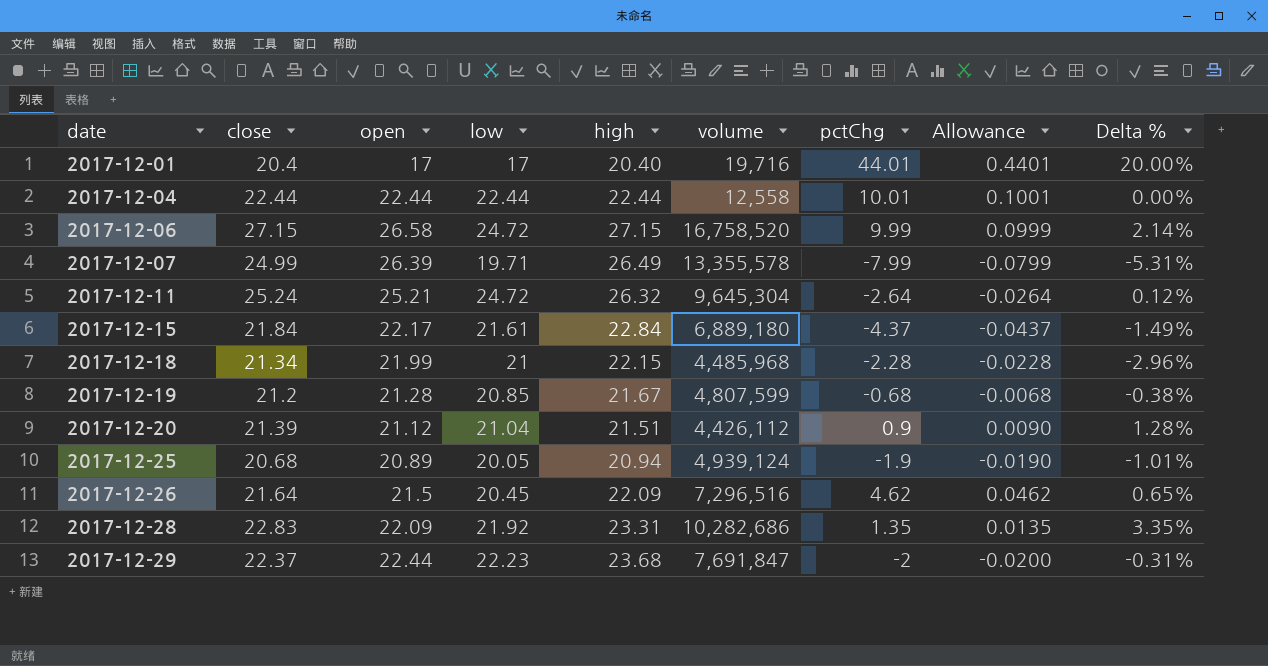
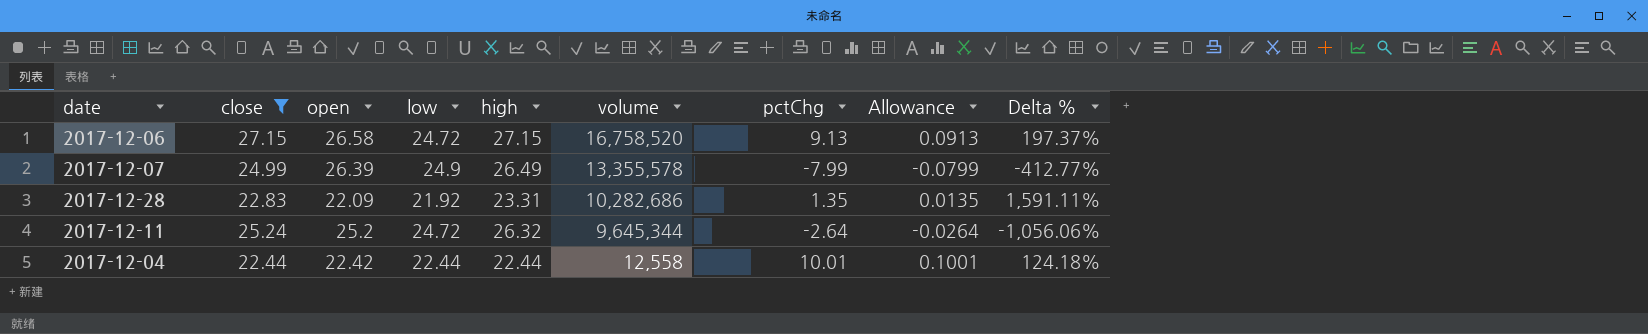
filter: none -> close >= 22.44
row order: date ascending -> volume descending
column Delta % | formula: ([close] - [open]) / [open] -> ([close] - [pctChg]) / [pctChg]
2017-12-06 | pctChg: 9.99 -> 9.13
2017-12-06 | Allowance: 0.0999 -> 0.0913
2017-12-07 | low: 19.71 -> 24.9
2017-12-11 | open: 25.21 -> 25.2
2017-12-11 | volume: 9,645,304 -> 9,645,344
2017-12-04 | open: 22.44 -> 22.42

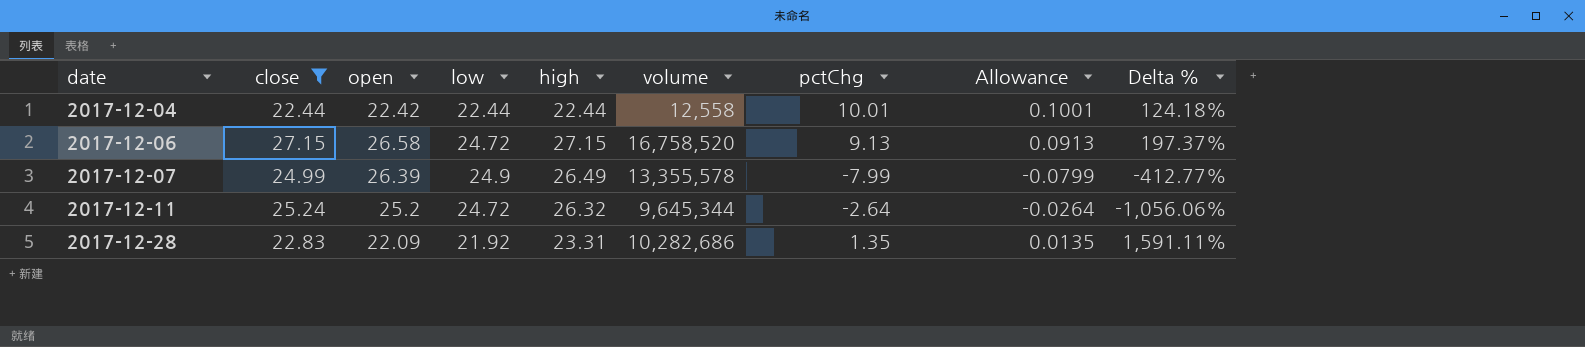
row order: volume descending -> date ascending

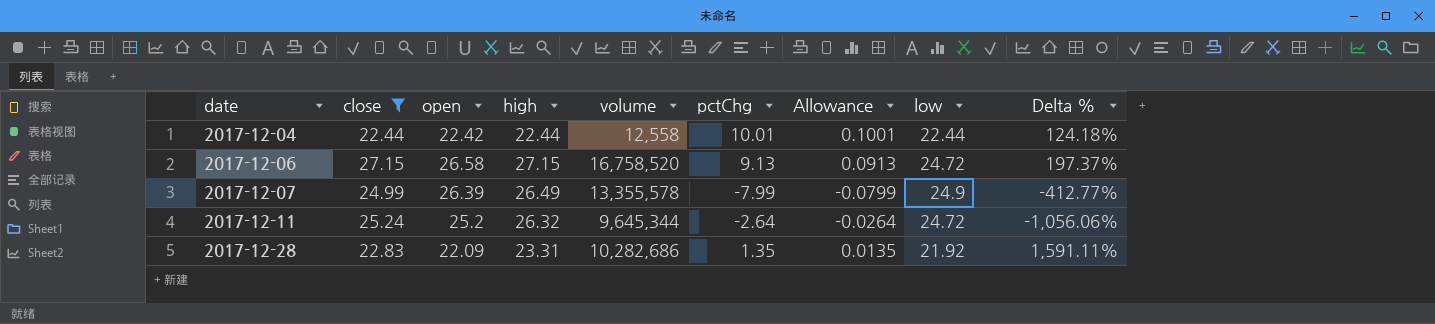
column low | position: 4 -> 8

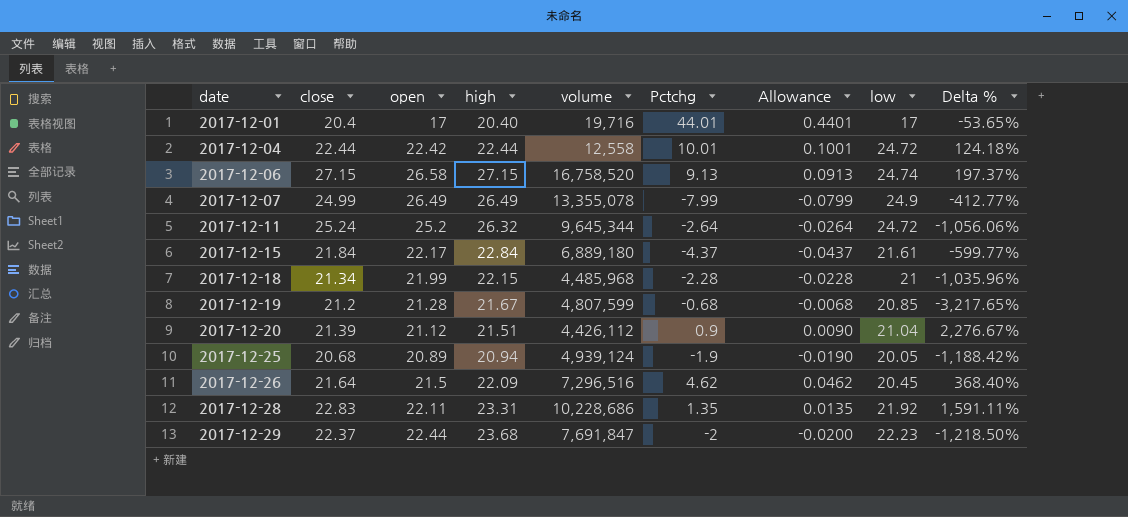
filter: close >= 22.44 -> none
column name: pctChg -> Pctchg
2017-12-04 | low: 22.44 -> 24.72
2017-12-06 | low: 24.72 -> 24.74
2017-12-07 | open: 26.39 -> 26.49
2017-12-07 | volume: 13,355,578 -> 13,355,078
2017-12-28 | open: 22.09 -> 22.11
2017-12-28 | volume: 10,282,686 -> 10,228,686

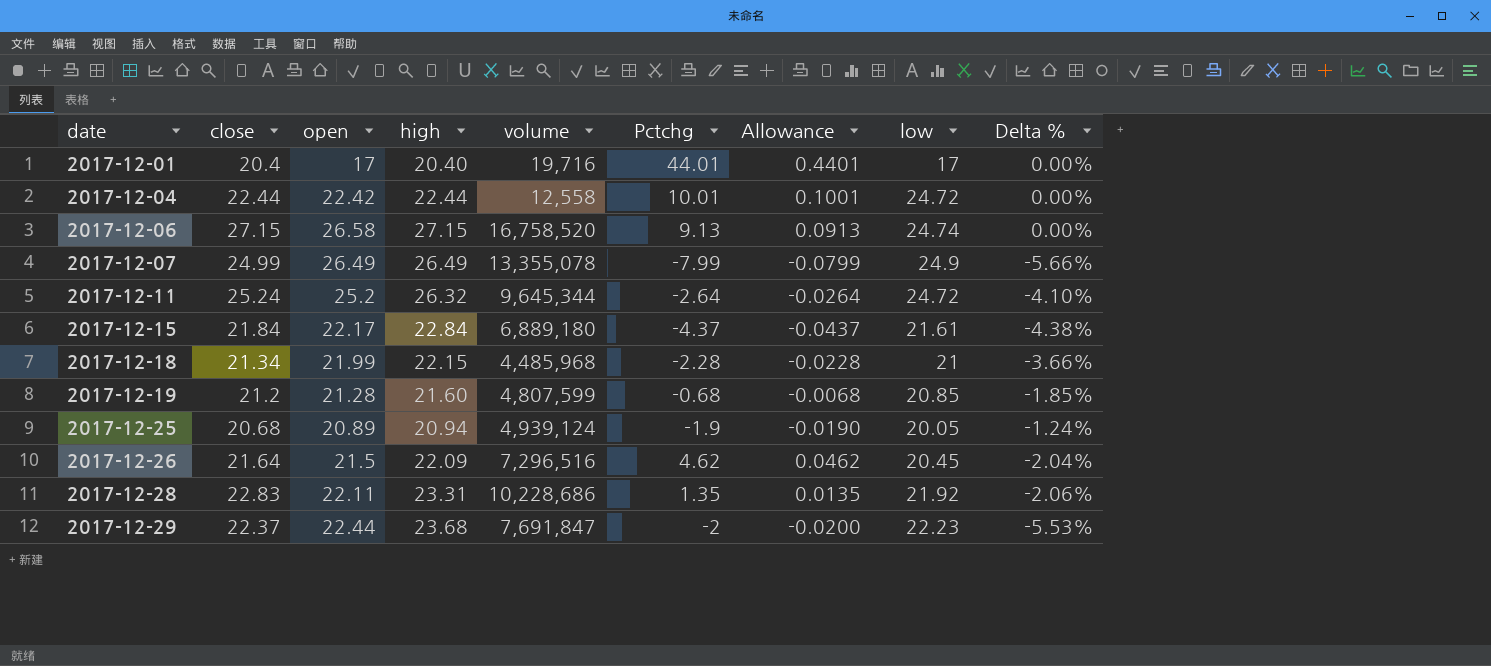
column Delta % | formula: ([close] - [Pctchg]) / [Pctchg] -> ([close] - [high]) / [high]
row 2017-12-20: 21.39 | 21.12 | 21.51 | 4,426,112 | 0.9 | 0.0090 | 21.04 | 2,276.67% -> none
2017-12-19 | high: 21.67 -> 21.60

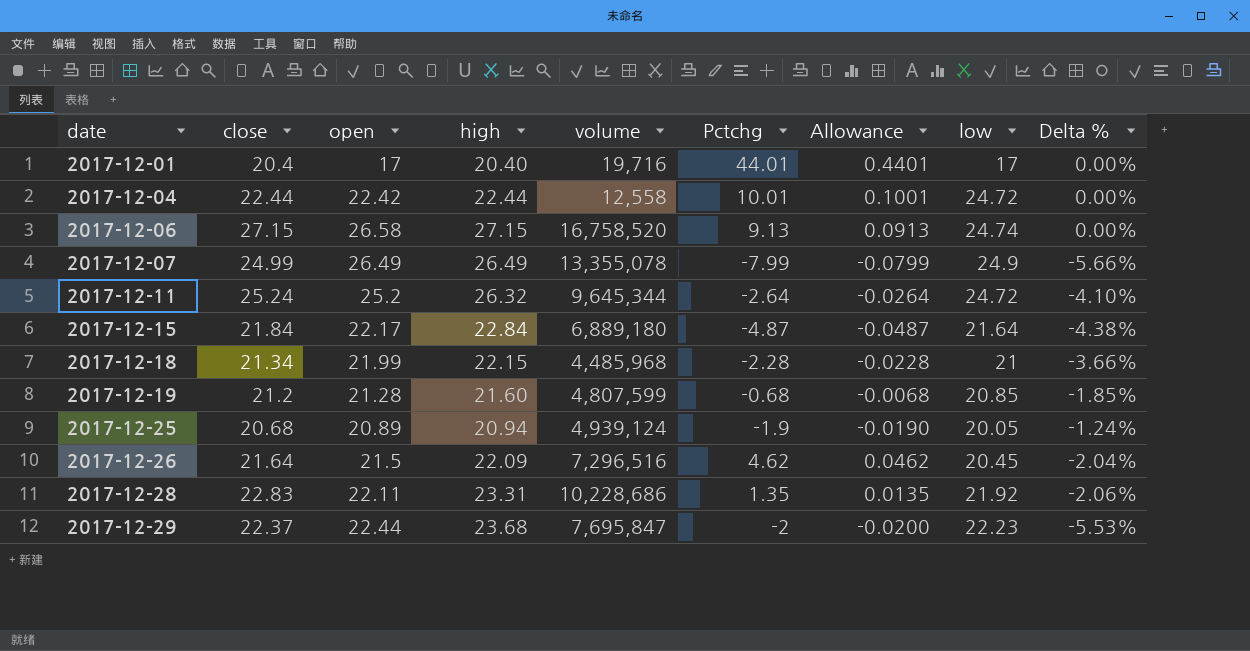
2017-12-15 | Pctchg: -4.37 -> -4.87
2017-12-15 | Allowance: -0.0437 -> -0.0487
2017-12-15 | low: 21.61 -> 21.64
2017-12-29 | volume: 7,691,847 -> 7,695,847

